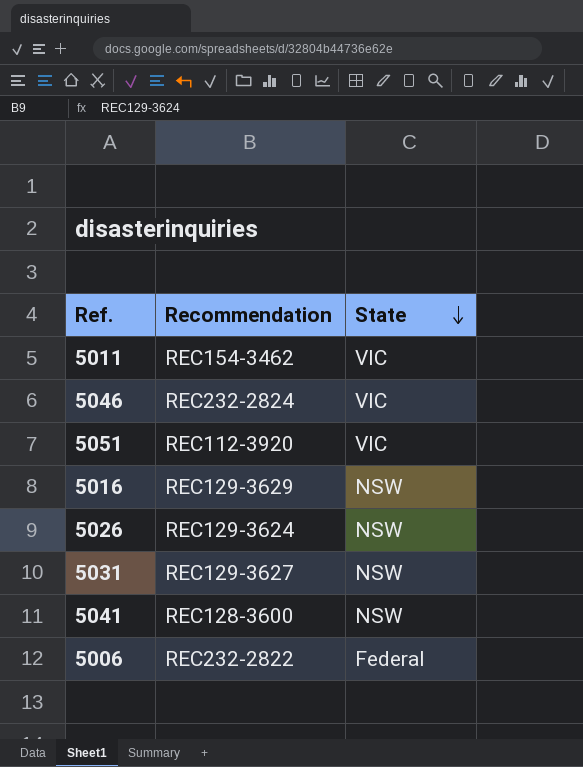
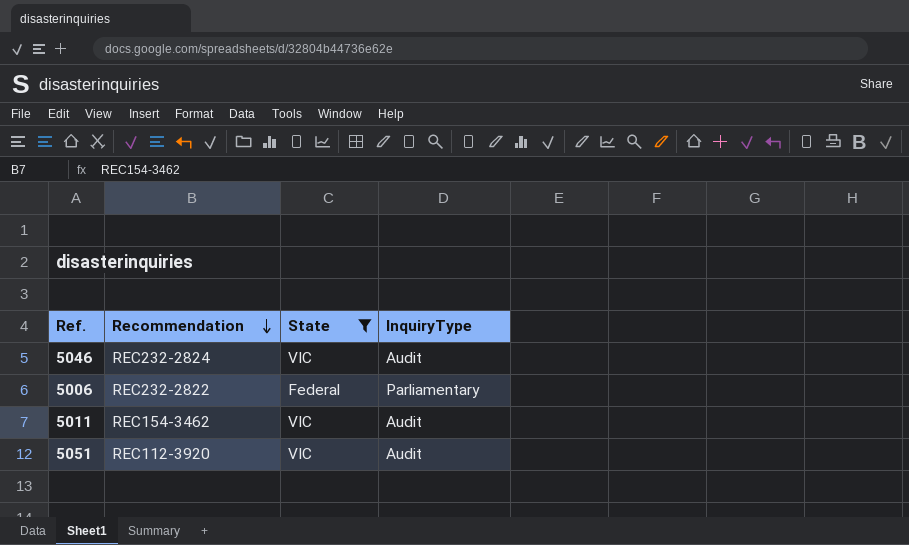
filter: none -> State != NSW
row order: State descending -> Recommendation descending
column InquiryType | position: none -> 4

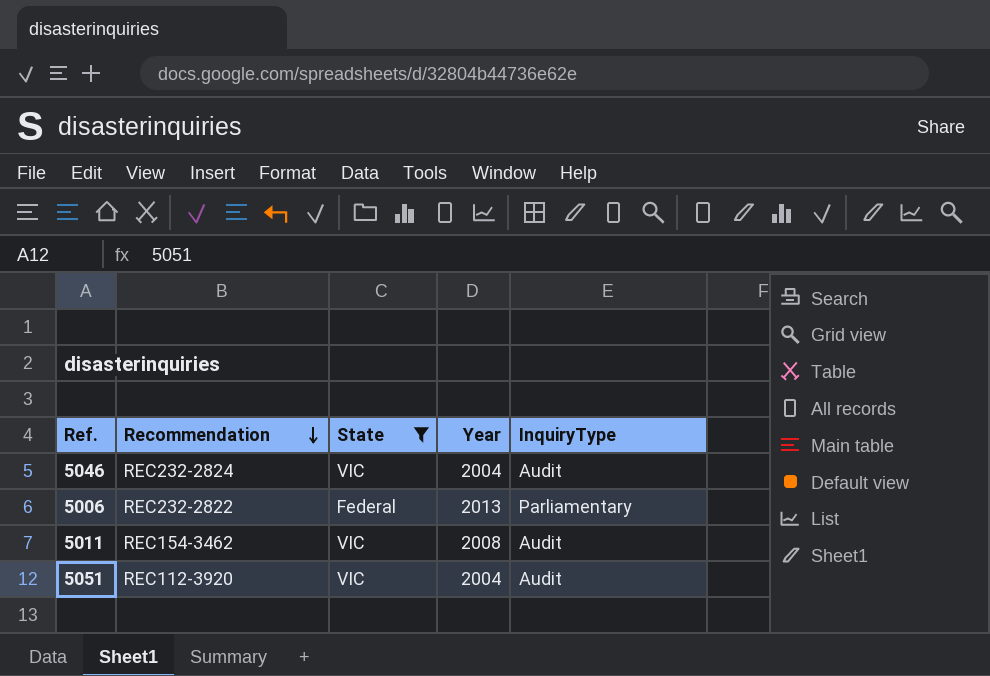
column Year | position: none -> 4

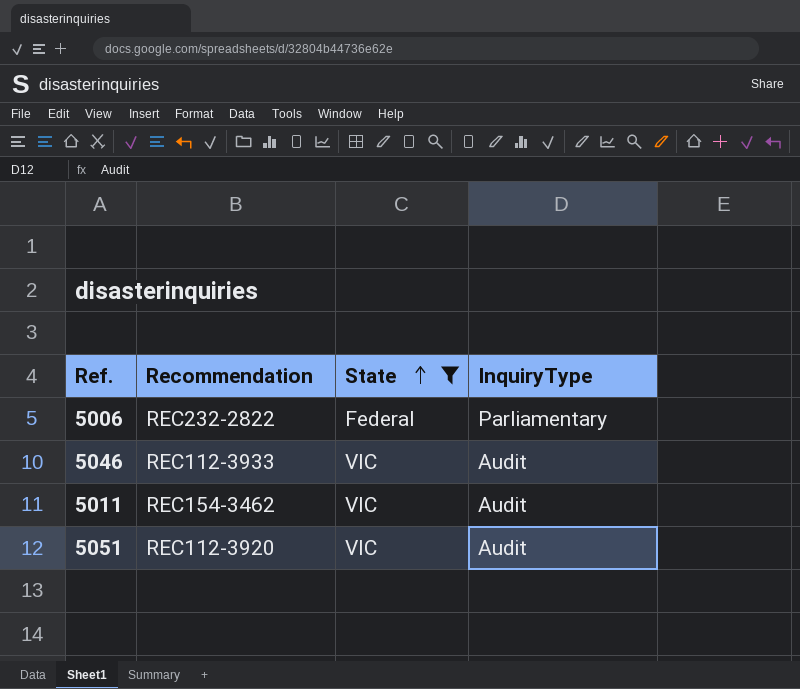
row order: Recommendation descending -> State ascending
column Year | position: 4 -> none
5046 | Recommendation: REC232-2824 -> REC112-3933

